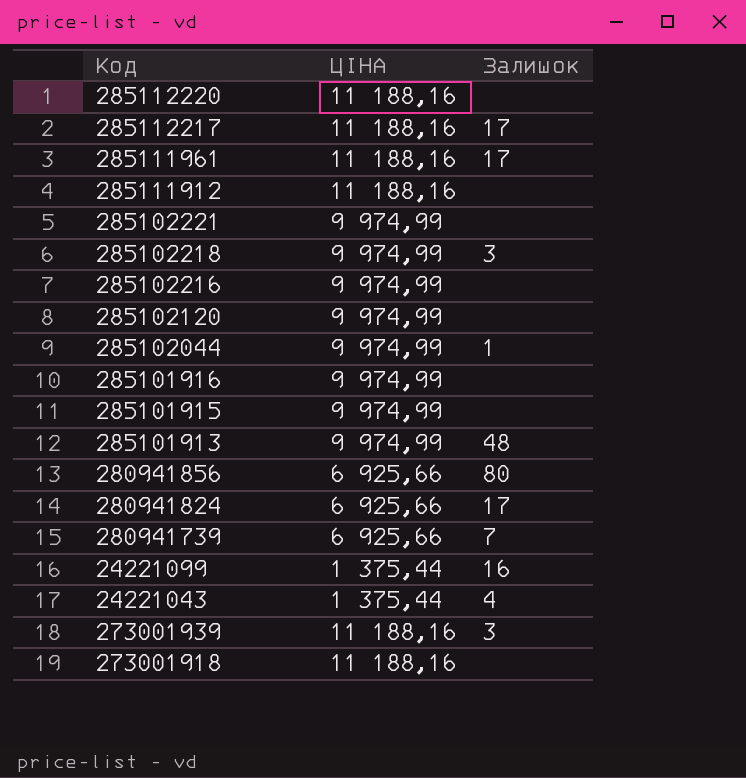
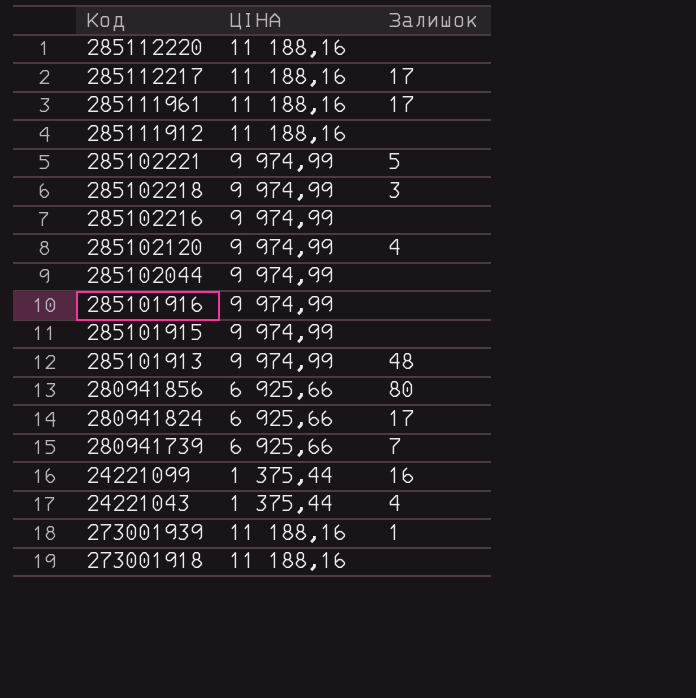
285102221 | Залишок: none -> 5
285102120 | Залишок: none -> 4
285102044 | Залишок: 1 -> none
273001939 | Залишок: 3 -> 1

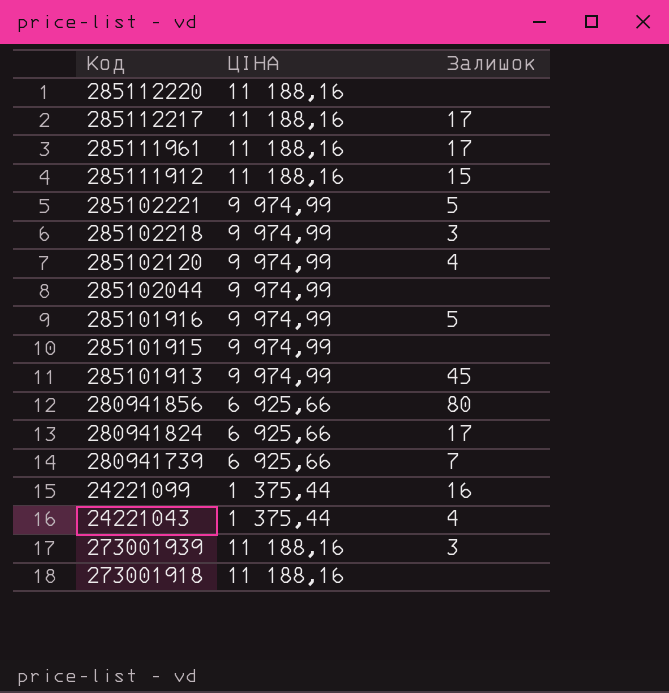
row 285102216: 9 974,99 | none -> none
285111912 | Залишок: none -> 15
285101916 | Залишок: none -> 5
285101913 | Залишок: 48 -> 45
273001939 | Залишок: 1 -> 3

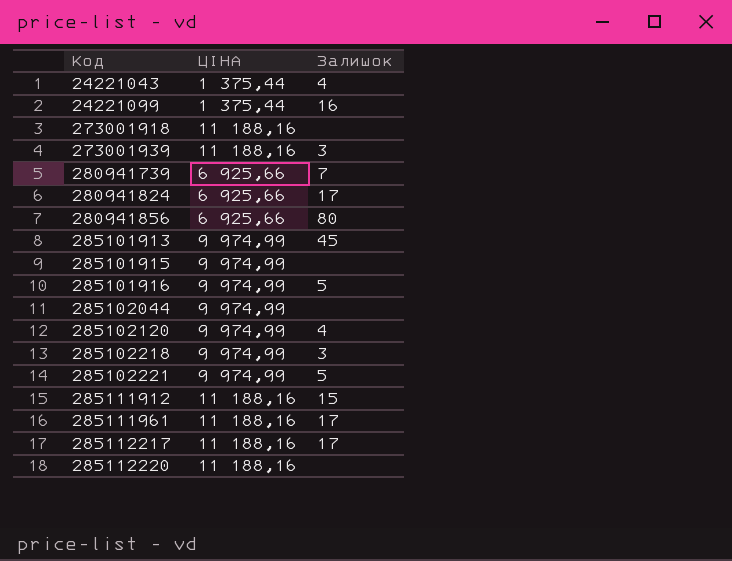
row order: none -> Код ascending

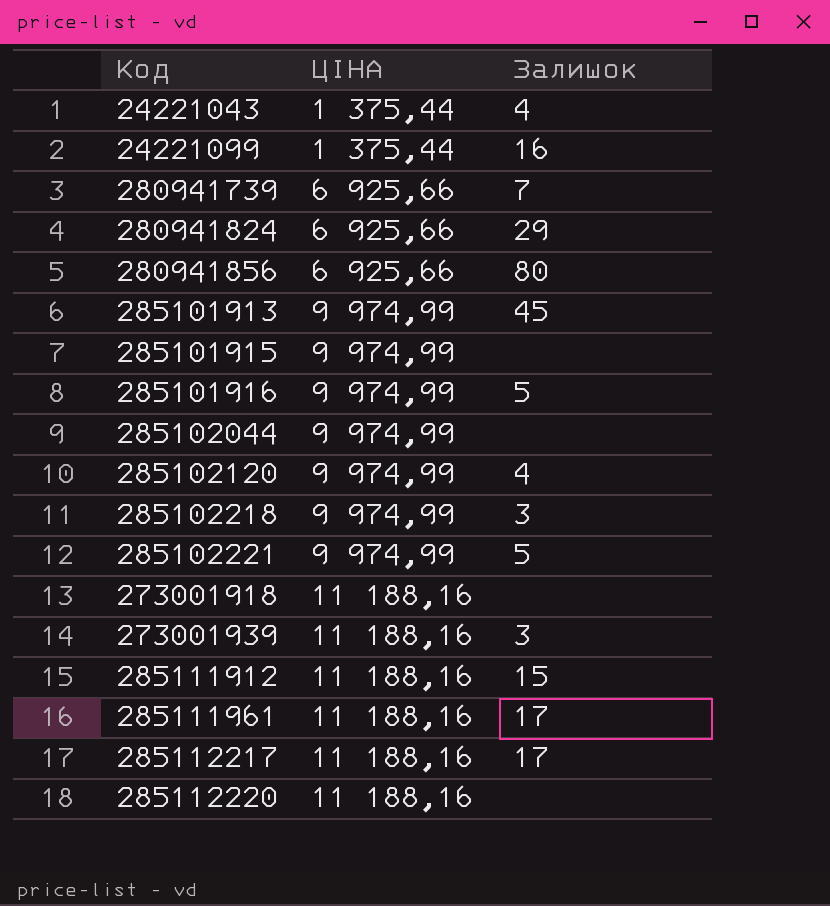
row order: Код ascending -> ЦІНА ascending
280941824 | Залишок: 17 -> 29

